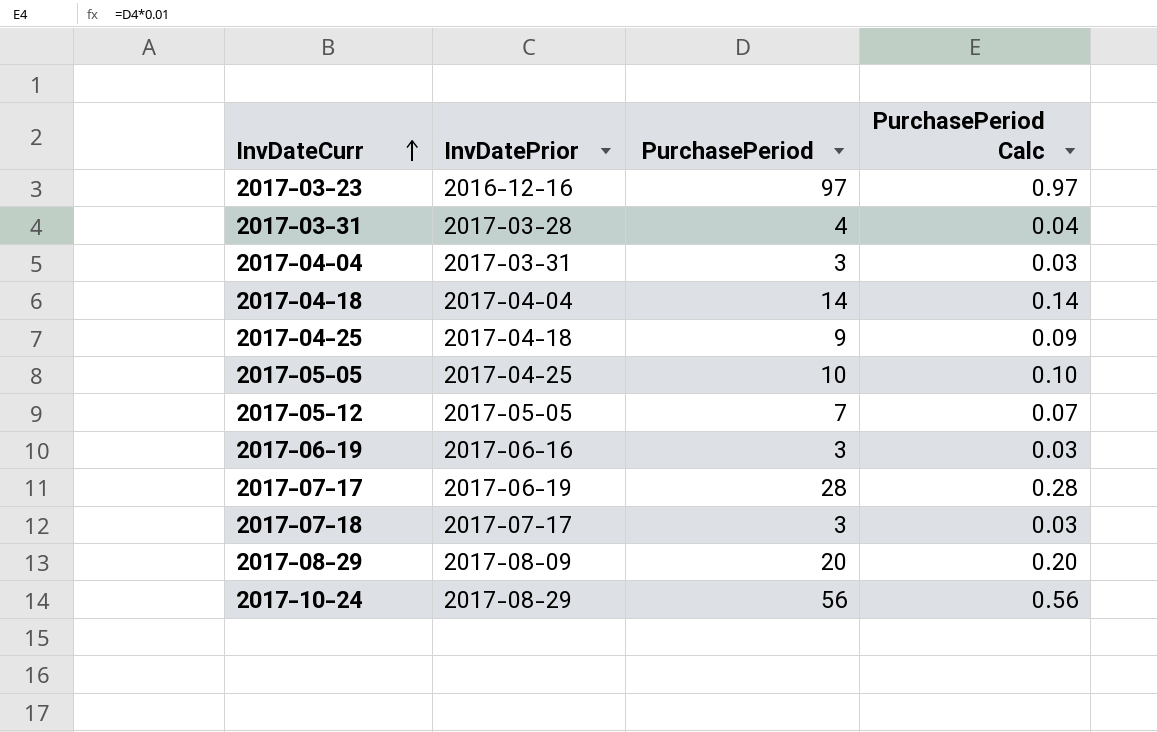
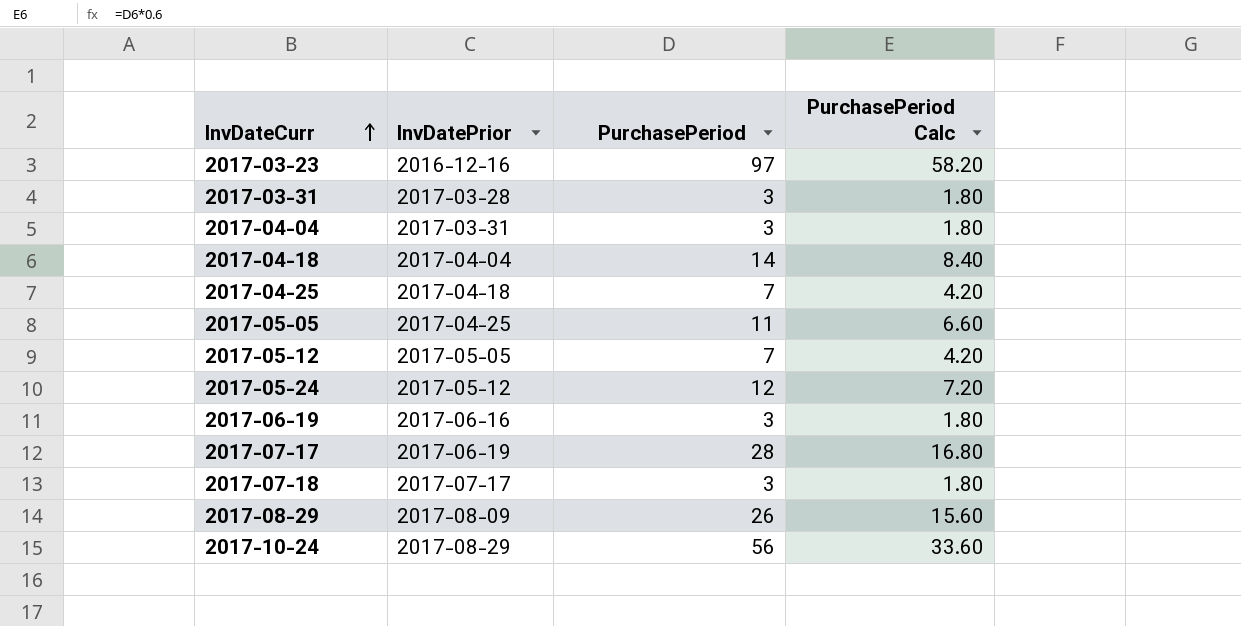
column PurchasePeriod Calc | formula: [PurchasePeriod] * 0.01 -> [PurchasePeriod] * 0.6
2017-03-31 | PurchasePeriod: 4 -> 3
2017-04-25 | PurchasePeriod: 9 -> 7
2017-05-05 | PurchasePeriod: 10 -> 11
row 2017-05-24: none -> 2017-05-12 | 12 | 7.20
2017-08-29 | PurchasePeriod: 20 -> 26

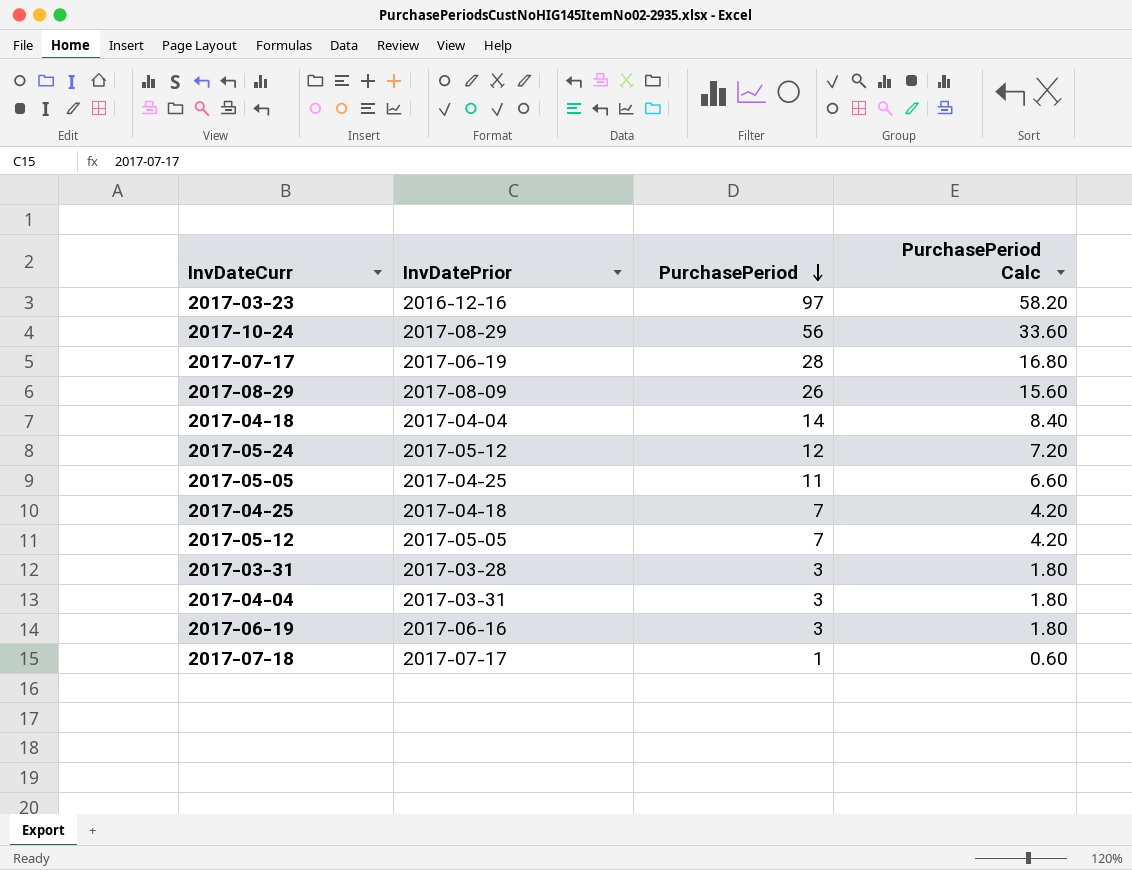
row order: InvDateCurr ascending -> PurchasePeriod descending
2017-07-18 | PurchasePeriod: 3 -> 1
2017-07-18 | PurchasePeriod Calc: 1.80 -> 0.60

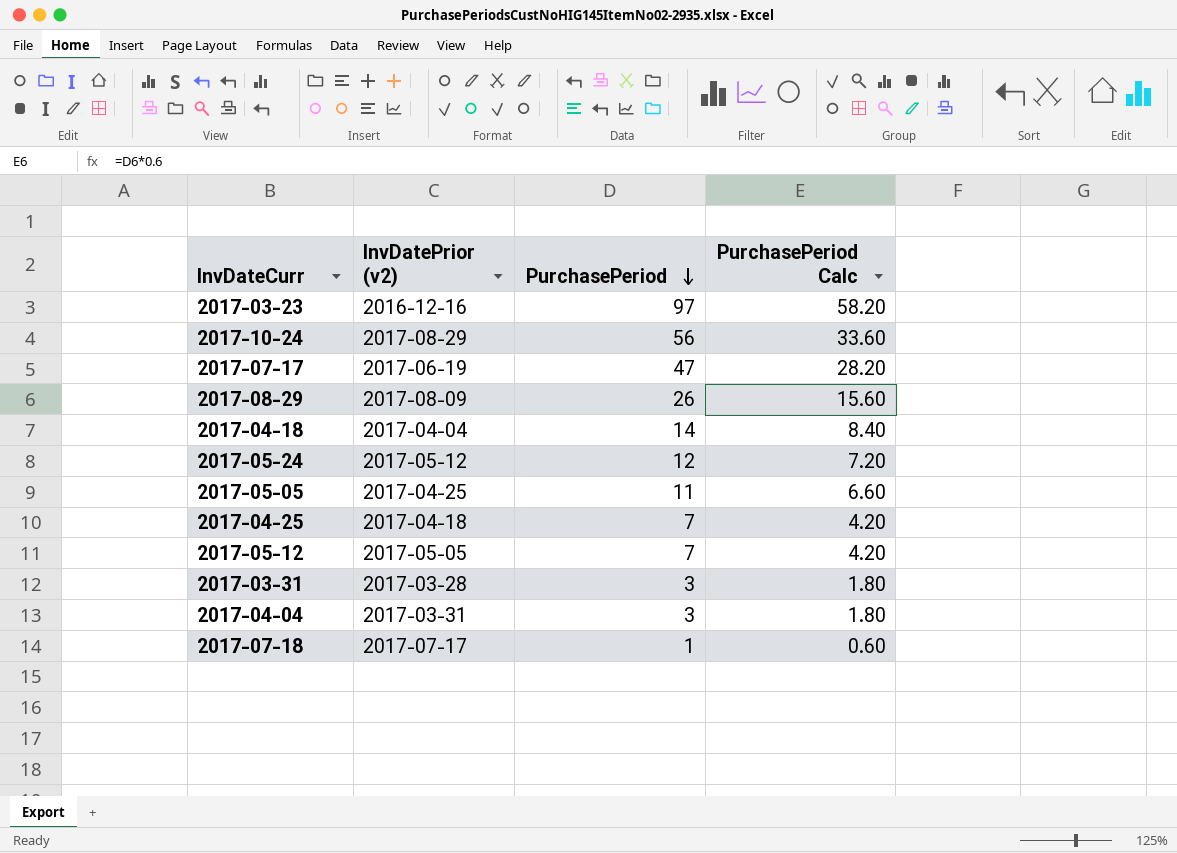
column name: InvDatePrior -> InvDatePrior (v2)
row 2017-06-19: 2017-06-16 | 3 | 1.80 -> none
2017-07-17 | PurchasePeriod: 28 -> 47
2017-07-17 | PurchasePeriod Calc: 16.80 -> 28.20

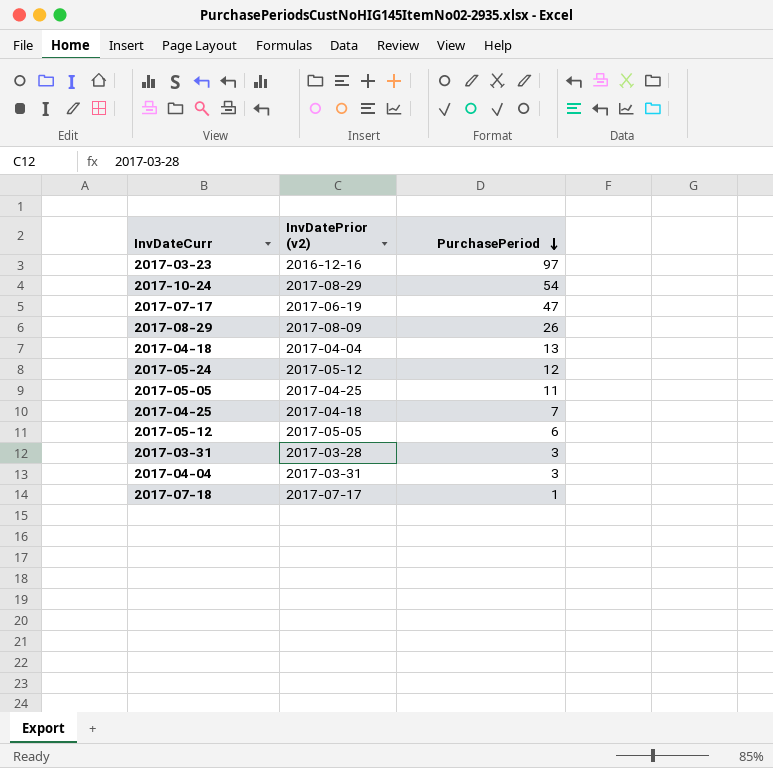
column PurchasePeriod Calc | formula: [PurchasePeriod] * 0.6 -> none
2017-10-24 | PurchasePeriod: 56 -> 54
2017-04-18 | PurchasePeriod: 14 -> 13
2017-05-12 | PurchasePeriod: 7 -> 6

